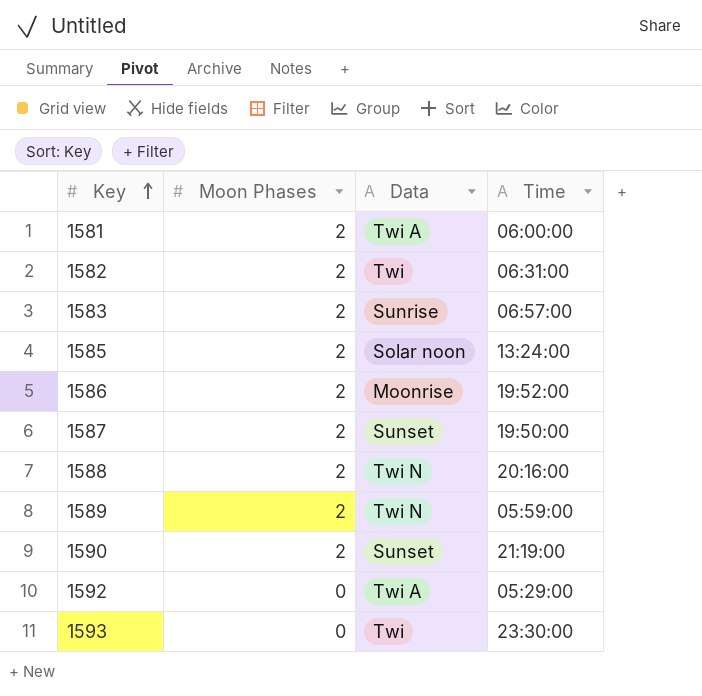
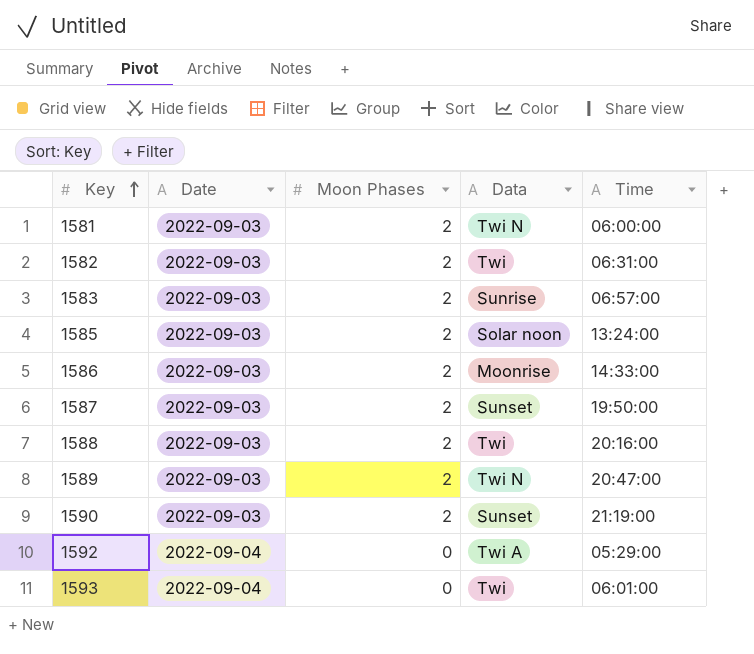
column Date | position: none -> 2
1581 | Data: Twi A -> Twi N
1586 | Time: 19:52:00 -> 14:33:00
1588 | Data: Twi N -> Twi
1589 | Time: 05:59:00 -> 20:47:00
1593 | Time: 23:30:00 -> 06:01:00

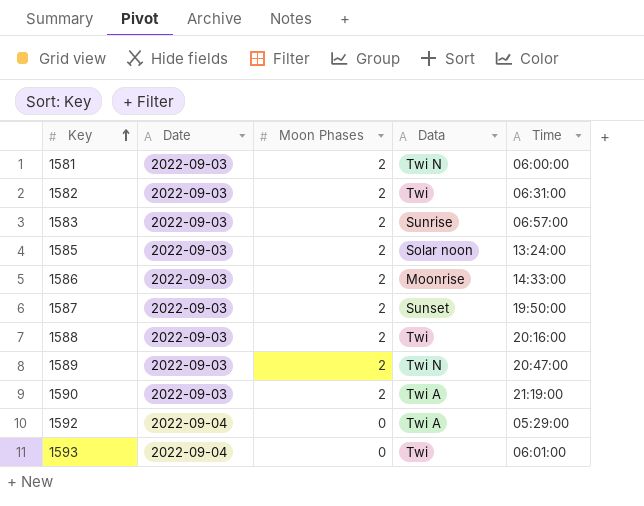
1590 | Data: Sunset -> Twi A

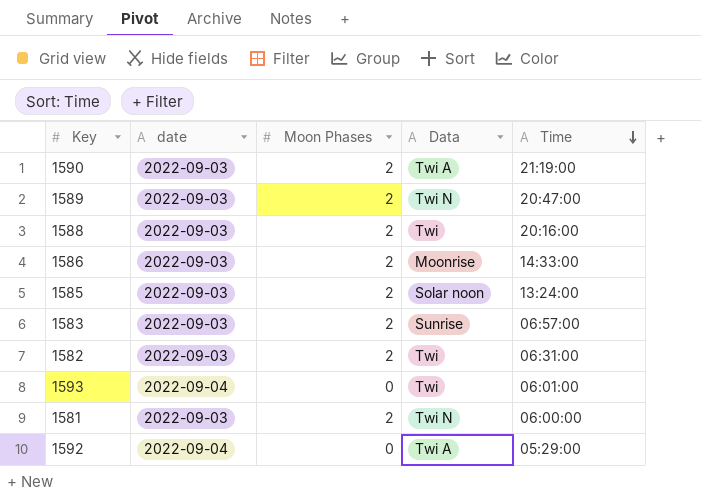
row order: Key ascending -> Time descending
column name: Date -> date
row 1587: 2022-09-03 | 2 | Sunset | 19:50:00 -> none

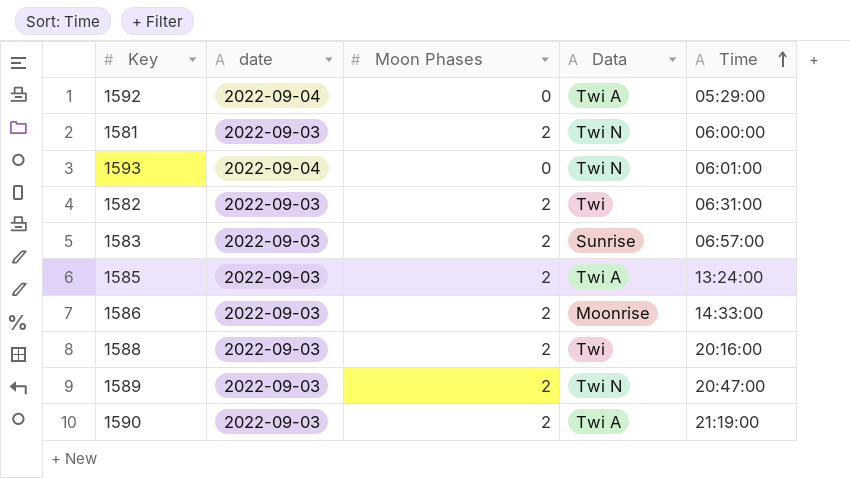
row order: Time descending -> Time ascending
1593 | Data: Twi -> Twi N
1585 | Data: Solar noon -> Twi A

